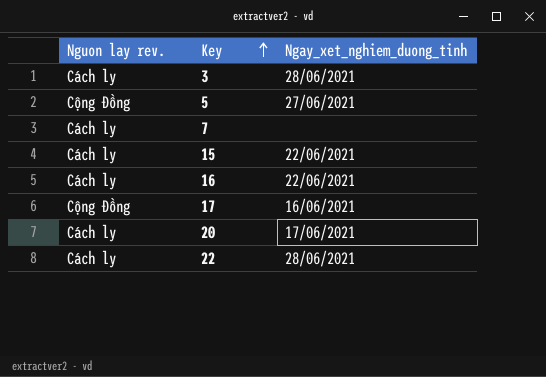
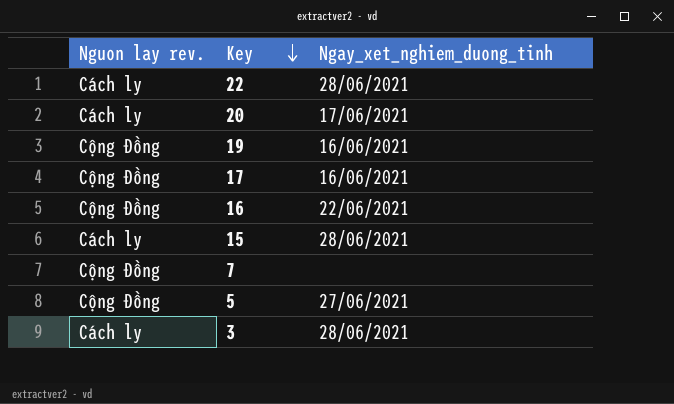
row order: Key ascending -> Key descending
row 19: none -> Cộng Đồng | 16/06/2021
16 | Nguon lay rev.: Cách ly -> Cộng Đồng
15 | Ngay_xet_nghiem_duong_tinh: 22/06/2021 -> 28/06/2021
7 | Nguon lay rev.: Cách ly -> Cộng Đồng

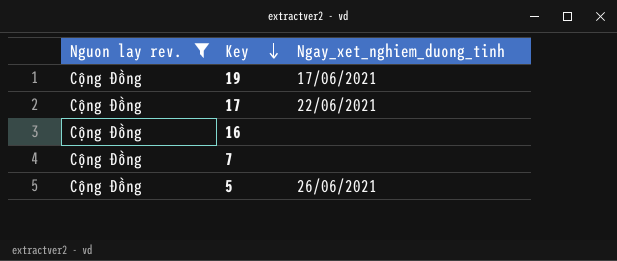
filter: none -> Nguon lay rev. = Cộng Đồng
19 | Ngay_xet_nghiem_duong_tinh: 16/06/2021 -> 17/06/2021
17 | Ngay_xet_nghiem_duong_tinh: 16/06/2021 -> 22/06/2021
16 | Ngay_xet_nghiem_duong_tinh: 22/06/2021 -> none
5 | Ngay_xet_nghiem_duong_tinh: 27/06/2021 -> 26/06/2021

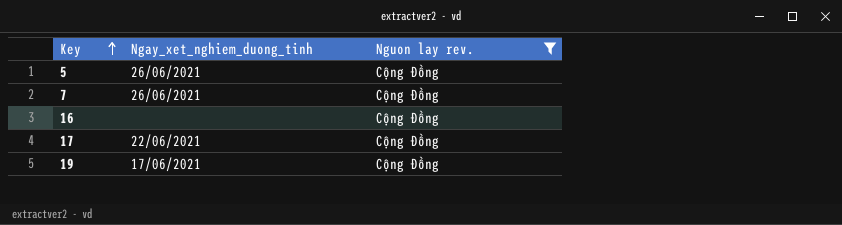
row order: Key descending -> Key ascending
column Nguon lay rev. | position: 1 -> 3
7 | Ngay_xet_nghiem_duong_tinh: none -> 26/06/2021

